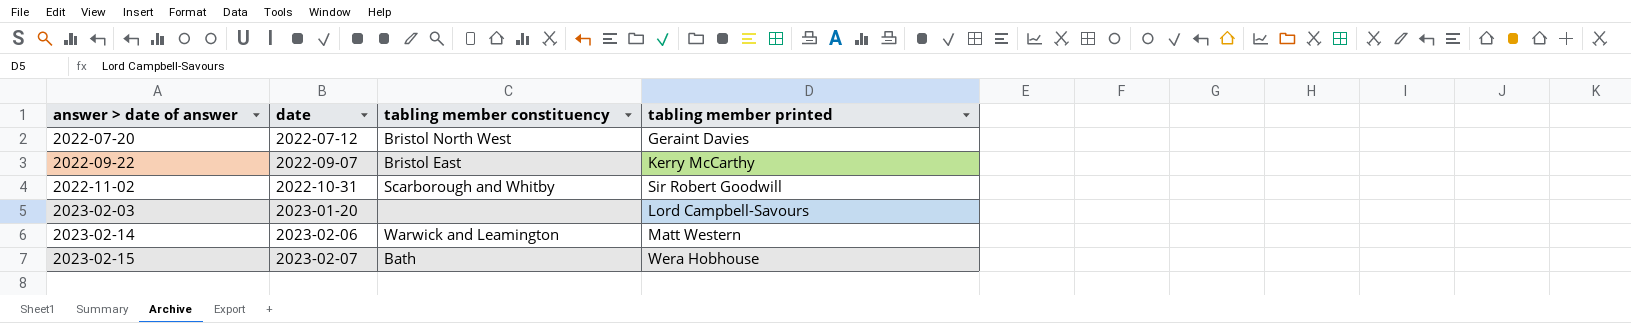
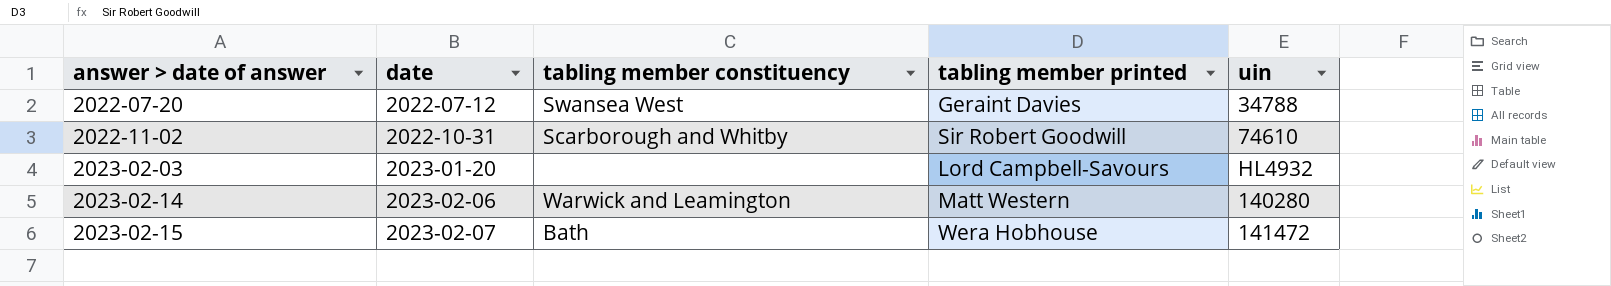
column uin | position: none -> 5
row 2022-09-22: 2022-09-07 | Bristol East | Kerry McCarthy -> none
2022-07-20 | tabling member constituency: Bristol North West -> Swansea West

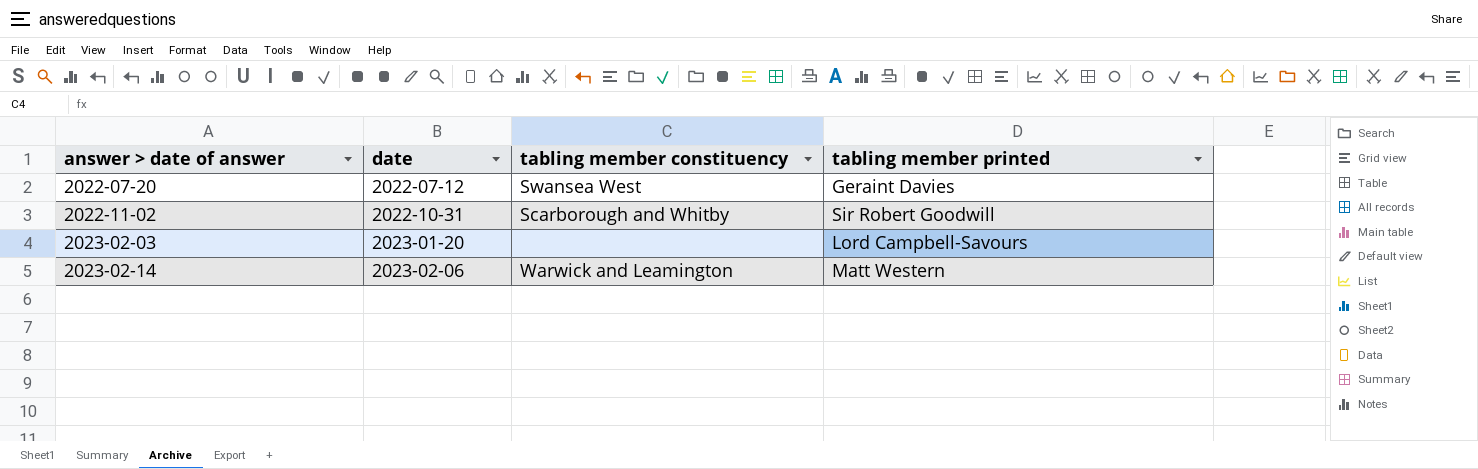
column uin | position: 5 -> none
row 2023-02-15: 2023-02-07 | Bath | Wera Hobhouse | 141472 -> none

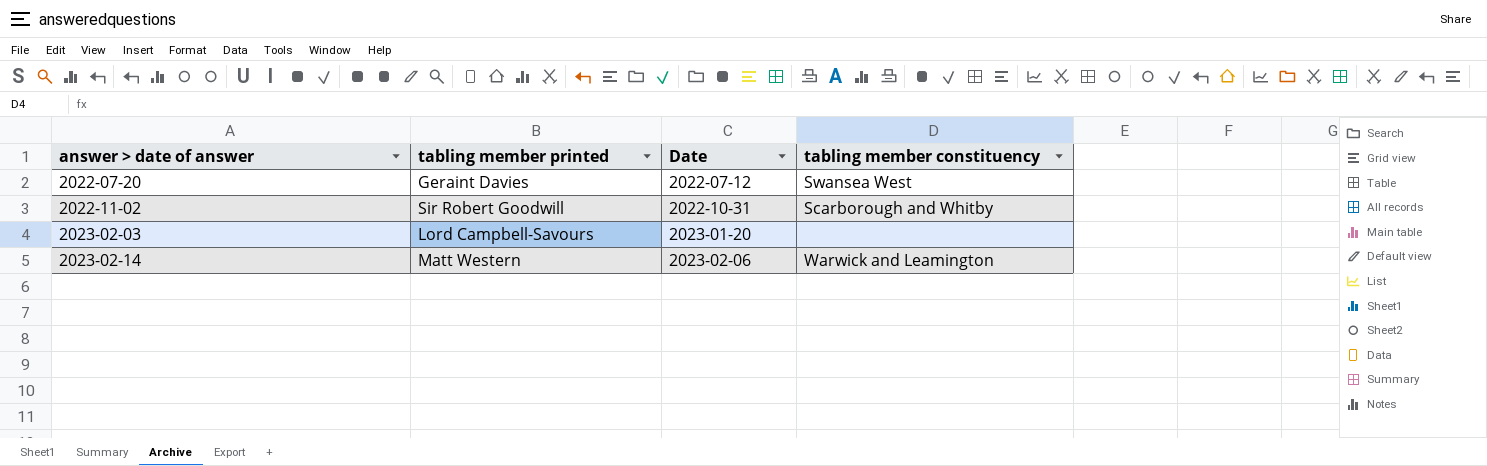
column tabling member printed | position: 4 -> 2
column name: date -> Date

